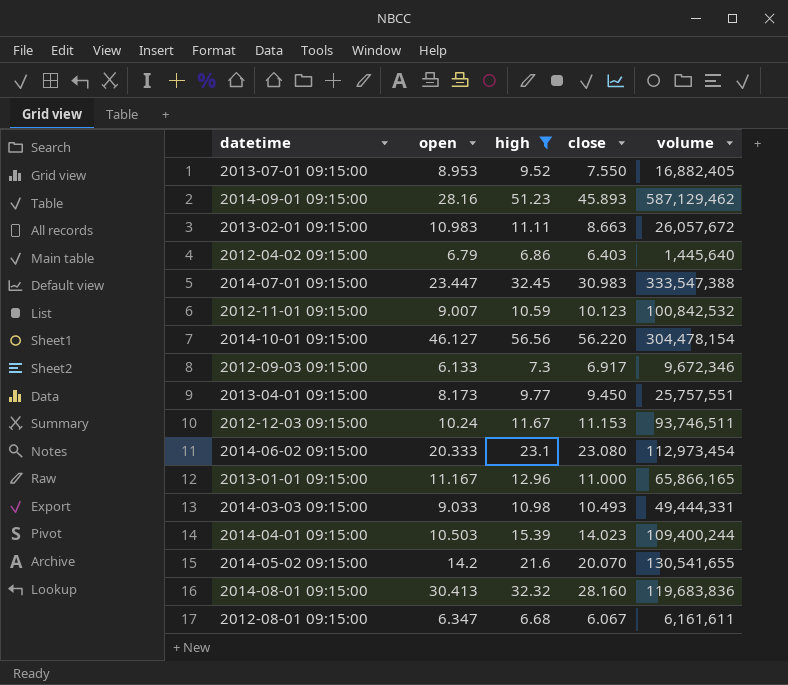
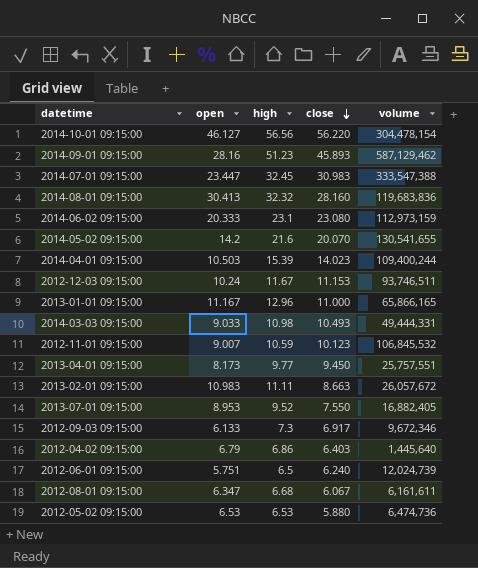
filter: high >= 6.68 -> none
row order: none -> close descending
2014-06-02 09:15:00 | volume: 112,973,454 -> 112,973,159
2012-11-01 09:15:00 | volume: 100,842,532 -> 106,845,532

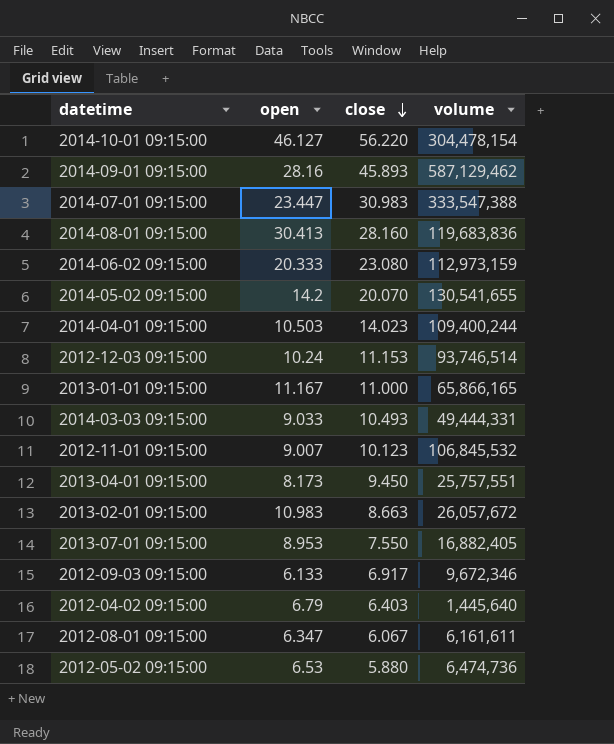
column high | position: 3 -> none
row 2012-06-01 09:15:00: 5.751 | 6.5 | 6.240 | 12,024,739 -> none
2012-12-03 09:15:00 | volume: 93,746,511 -> 93,746,514

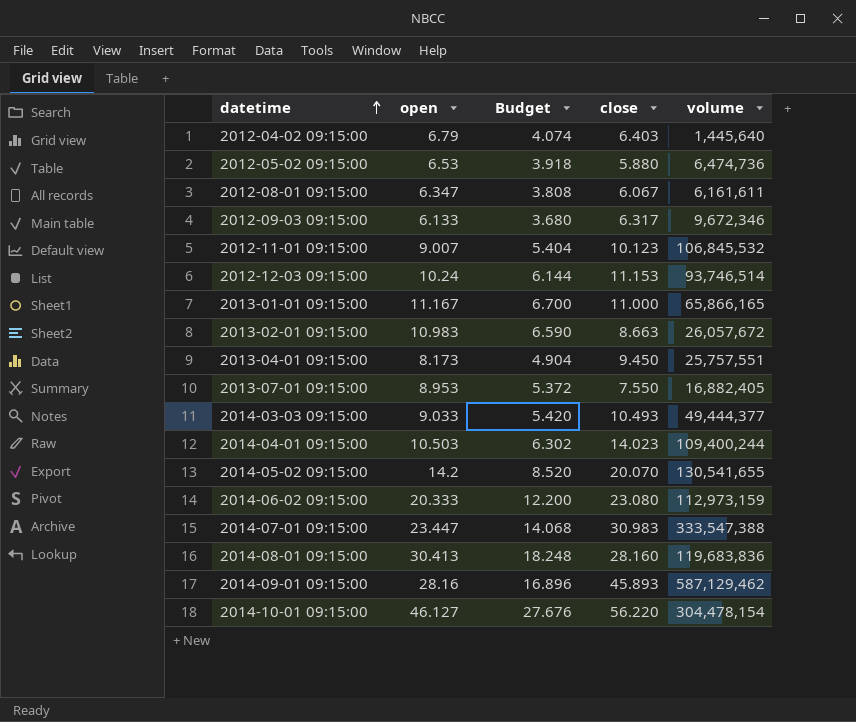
row order: close descending -> datetime ascending
column Budget | formula: none -> [open] * 0.6
2012-09-03 09:15:00 | close: 6.917 -> 6.317
2014-03-03 09:15:00 | volume: 49,444,331 -> 49,444,377

